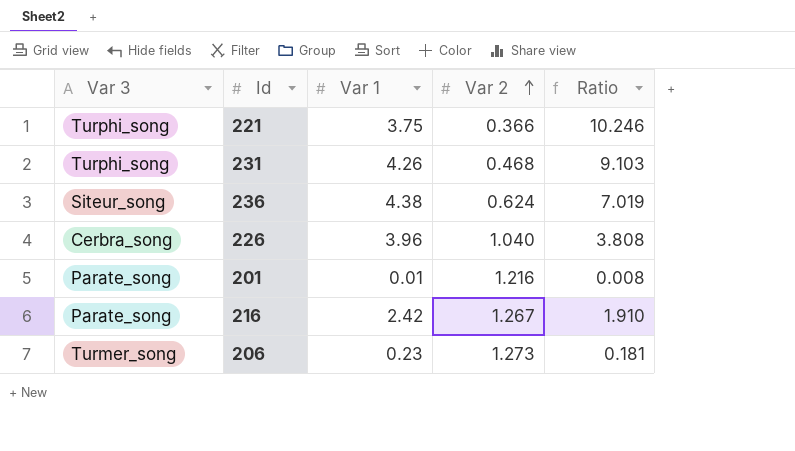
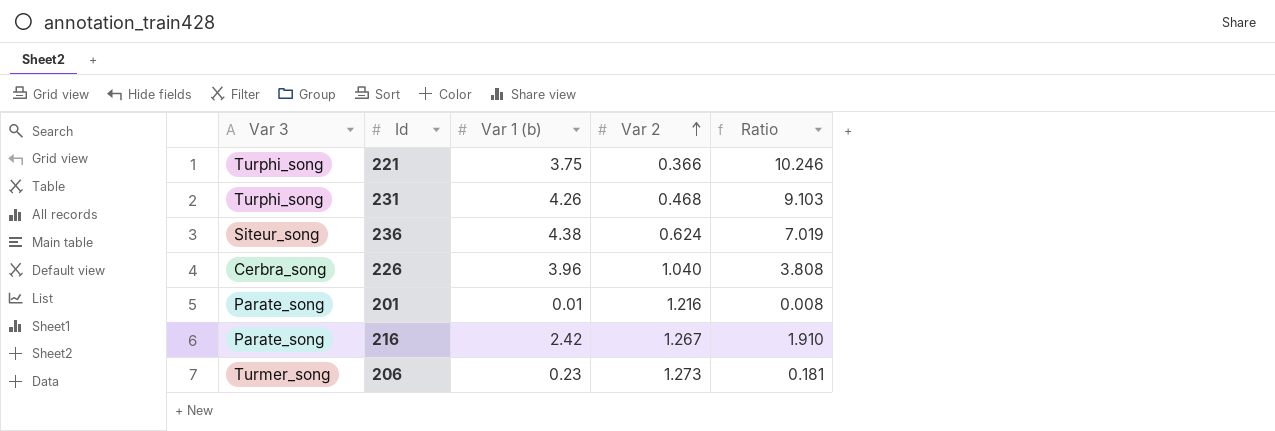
column name: Var 1 -> Var 1 (b)

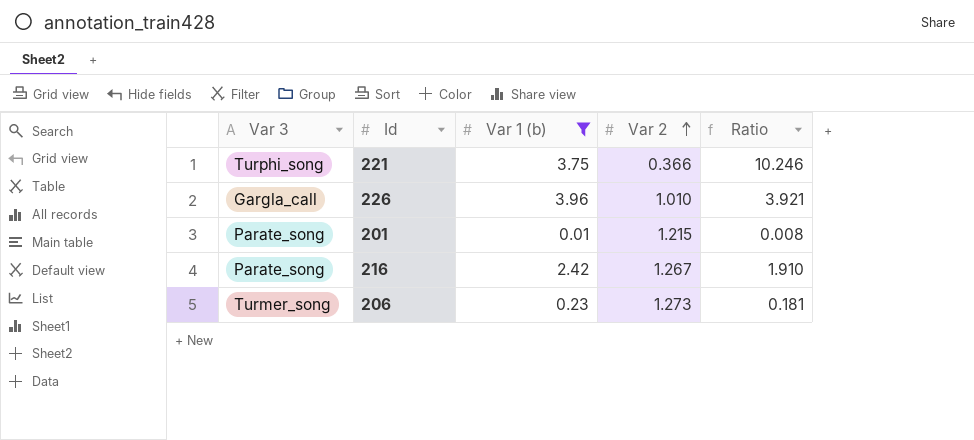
filter: none -> Var 1 (b) <= 3.96
226 | Var 3: Cerbra_song -> Gargla_call
226 | Var 2: 1.040 -> 1.010
226 | Ratio: 3.808 -> 3.921
201 | Var 2: 1.216 -> 1.215

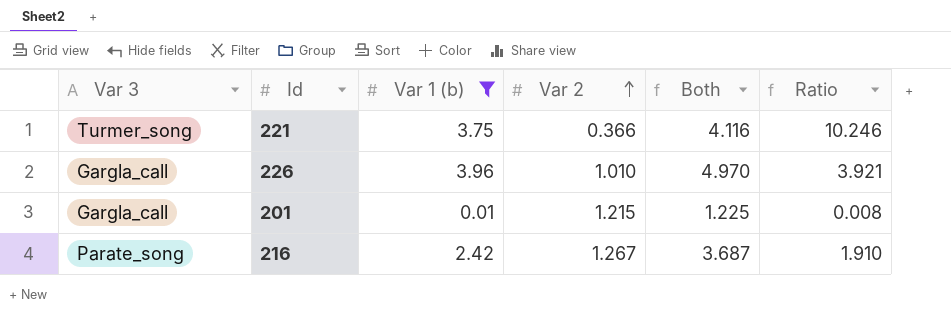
column Both | formula: none -> [Var 1 (b)] + [Var 2]
row 206: Turmer_song | 0.23 | 1.273 | 0.181 -> none
221 | Var 3: Turphi_song -> Turmer_song
201 | Var 3: Parate_song -> Gargla_call

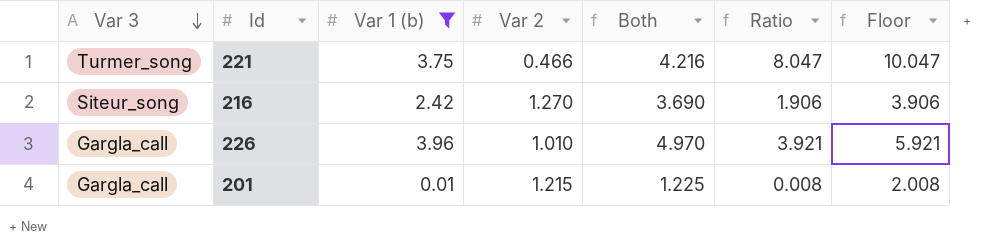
row order: Var 2 ascending -> Var 3 descending
column Floor | formula: none -> [Ratio] + 2
221 | Var 2: 0.366 -> 0.466
221 | Both: 4.116 -> 4.216
221 | Ratio: 10.246 -> 8.047
216 | Var 3: Parate_song -> Siteur_song
216 | Var 2: 1.267 -> 1.270
216 | Both: 3.687 -> 3.690
216 | Ratio: 1.910 -> 1.906

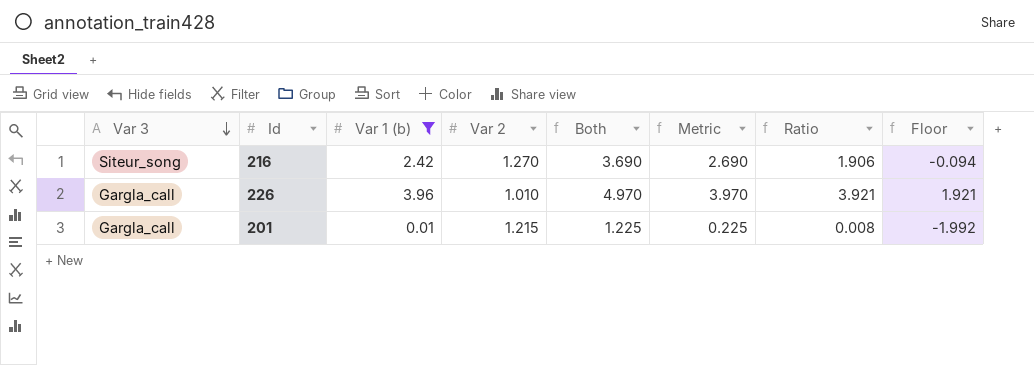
column Metric | formula: none -> [Both] - 1
column Floor | formula: [Ratio] + 2 -> [Ratio] - 2
row 221: Turmer_song | 3.75 | 0.466 | 4.216 | 8.047 | 10.047 -> none

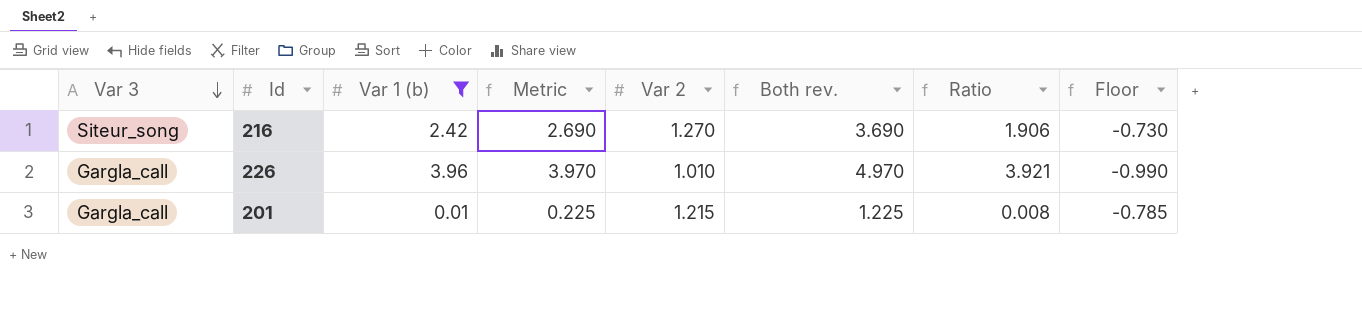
column Metric | position: 6 -> 4
column name: Both -> Both rev.
column Floor | formula: [Ratio] - 2 -> [Var 2] - 2

